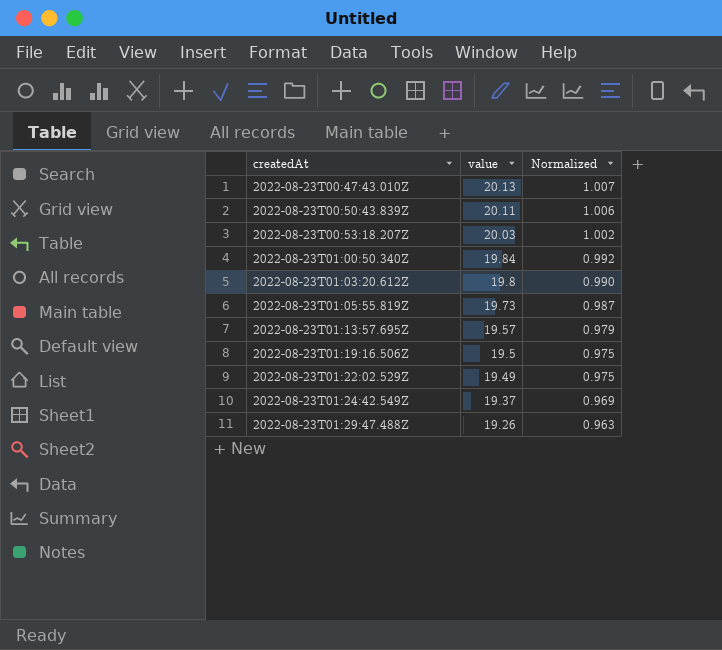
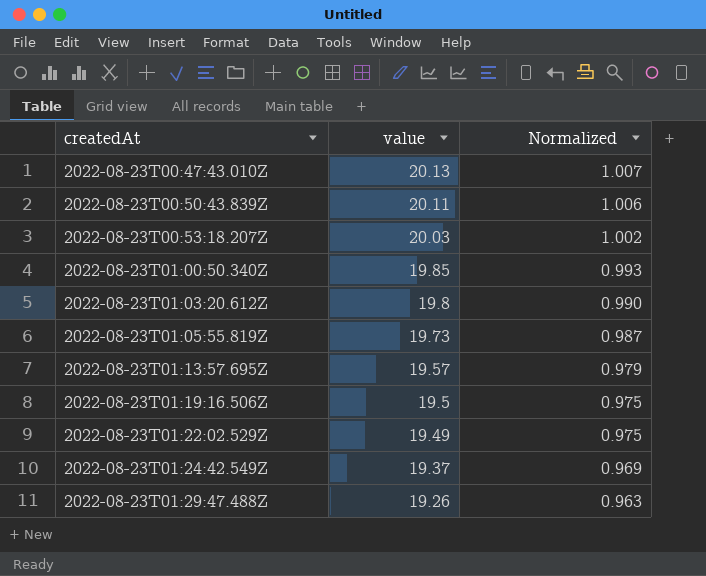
2022-08-23T01:00:50.340Z | value: 19.84 -> 19.85
2022-08-23T01:00:50.340Z | Normalized: 0.992 -> 0.993

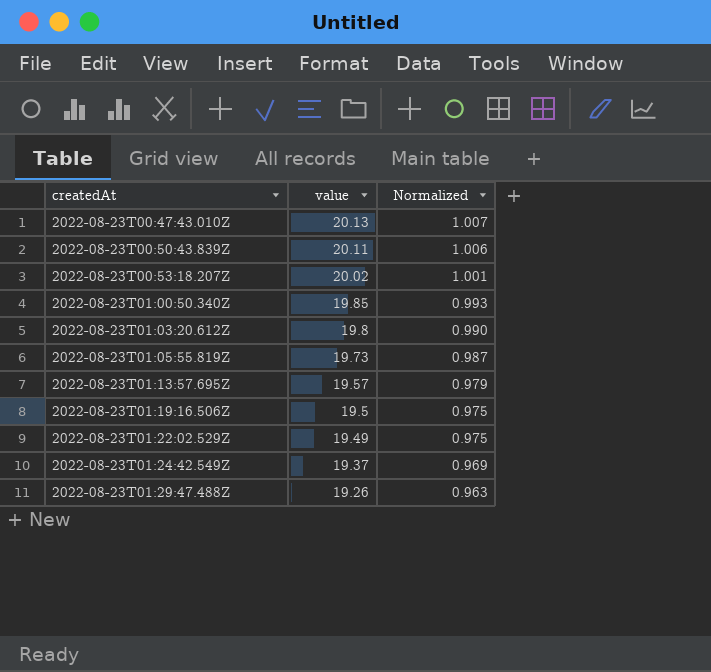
2022-08-23T00:53:18.207Z | value: 20.03 -> 20.02
2022-08-23T00:53:18.207Z | Normalized: 1.002 -> 1.001

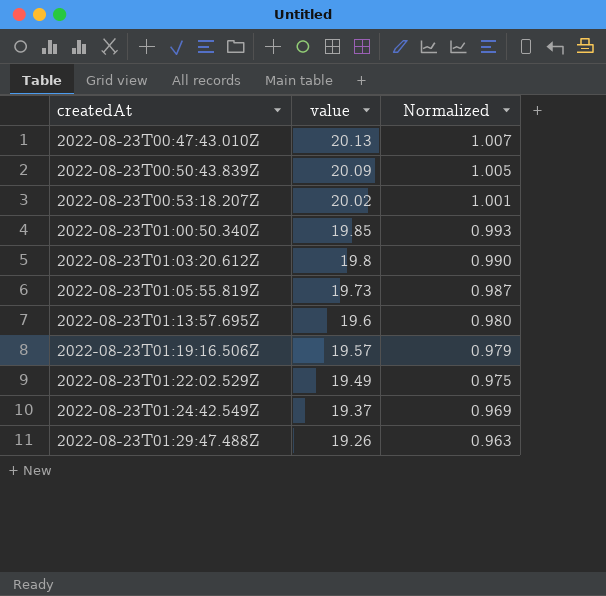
2022-08-23T00:50:43.839Z | value: 20.11 -> 20.09
2022-08-23T00:50:43.839Z | Normalized: 1.006 -> 1.005
2022-08-23T01:13:57.695Z | value: 19.57 -> 19.6
2022-08-23T01:13:57.695Z | Normalized: 0.979 -> 0.980
2022-08-23T01:19:16.506Z | value: 19.5 -> 19.57
2022-08-23T01:19:16.506Z | Normalized: 0.975 -> 0.979

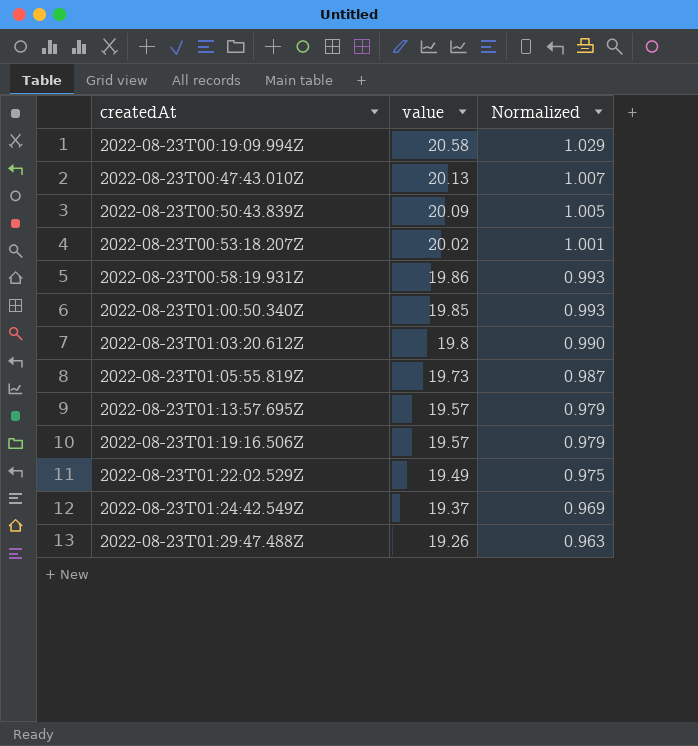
row 2022-08-23T00:19:09.994Z: none -> 20.58 | 1.029
row 2022-08-23T00:58:19.931Z: none -> 19.86 | 0.993
2022-08-23T01:13:57.695Z | value: 19.6 -> 19.57
2022-08-23T01:13:57.695Z | Normalized: 0.980 -> 0.979

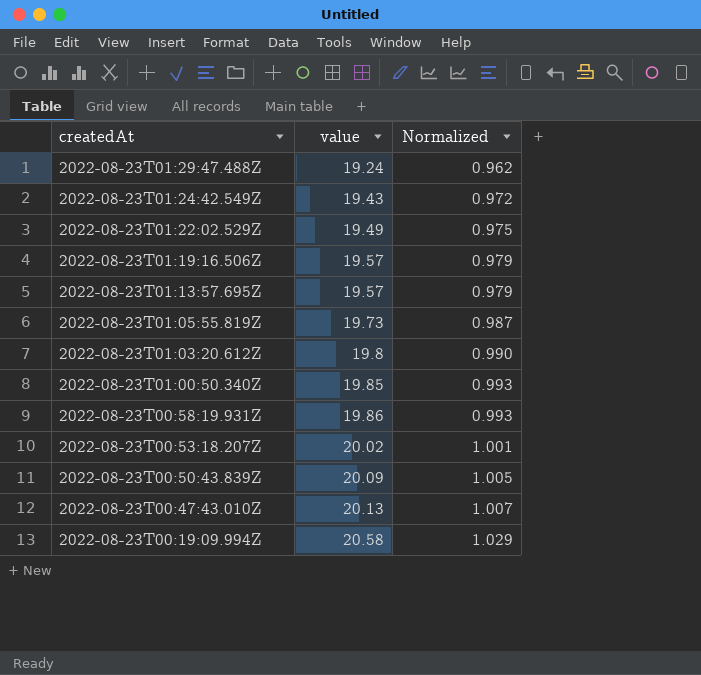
row order: createdAt ascending -> createdAt descending
2022-08-23T01:29:47.488Z | value: 19.26 -> 19.24
2022-08-23T01:29:47.488Z | Normalized: 0.963 -> 0.962
2022-08-23T01:24:42.549Z | value: 19.37 -> 19.43
2022-08-23T01:24:42.549Z | Normalized: 0.969 -> 0.972

